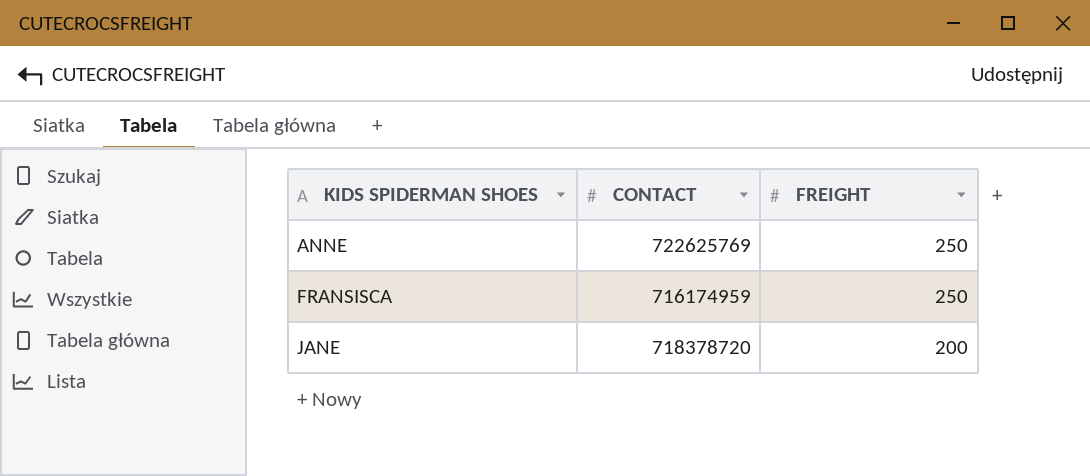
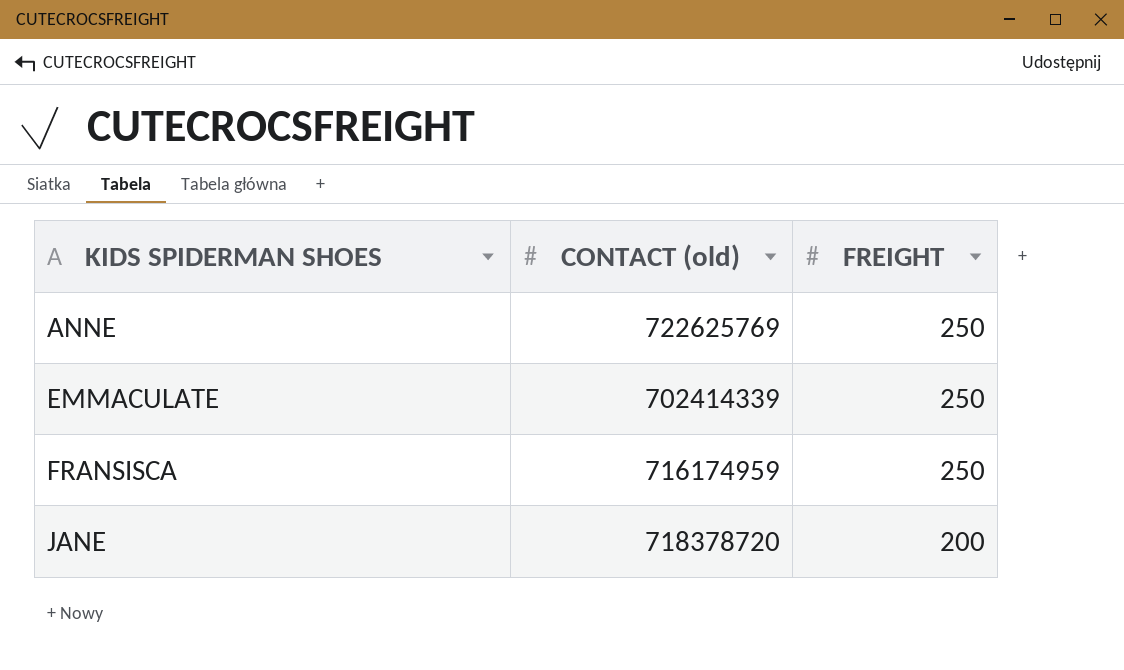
column name: CONTACT -> CONTACT (old)
row EMMACULATE: none -> 702414339 | 250

